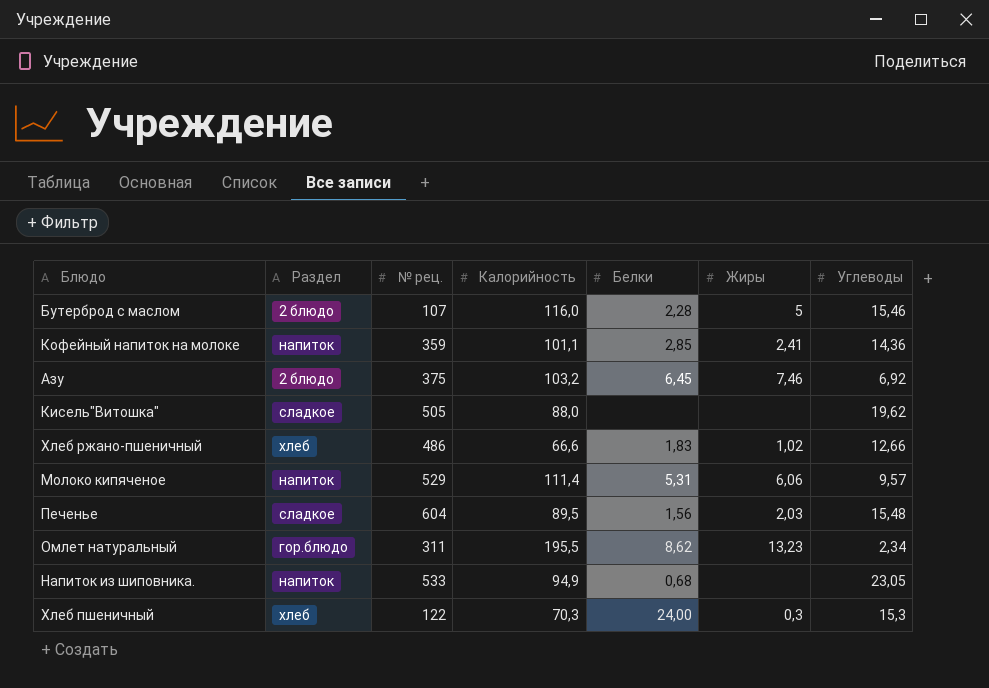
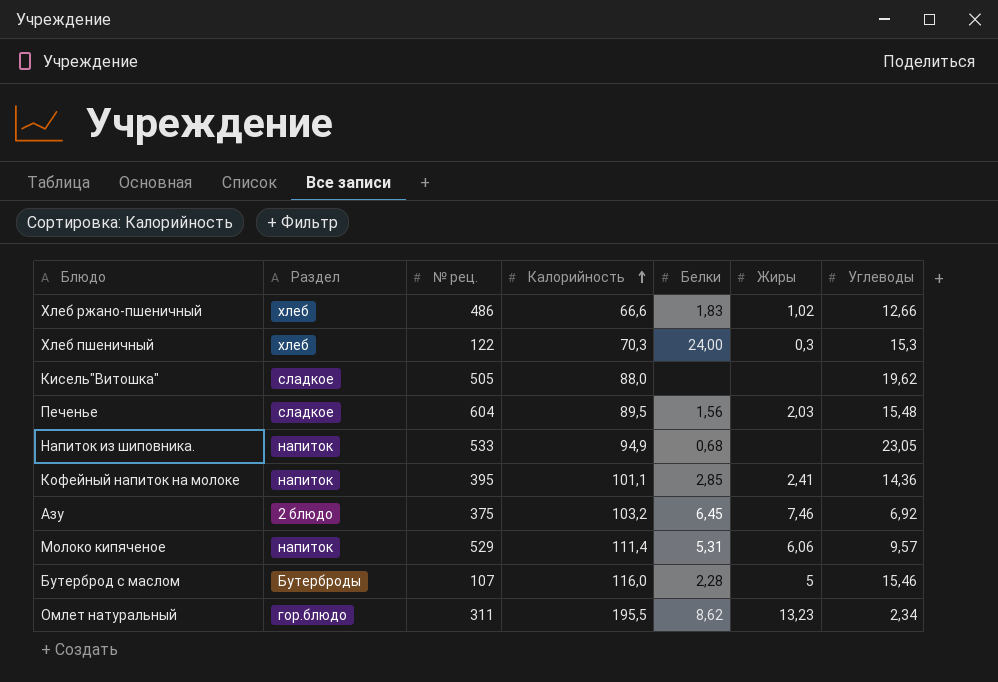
row order: none -> Калорийность ascending
Кофейный напиток на молоке | № рец.: 359 -> 395
Бутерброд с маслом | Раздел: 2 блюдо -> Бутерброды

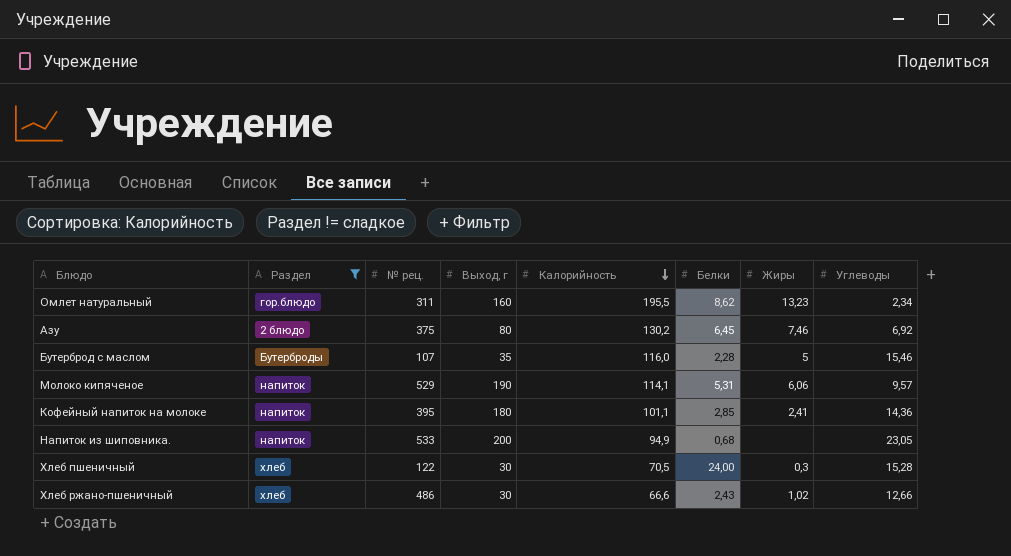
filter: none -> Раздел != сладкое
row order: Калорийность ascending -> Калорийность descending
column Выход, г | position: none -> 4
Азу | Калорийность: 103,2 -> 130,2
Молоко кипяченое | Калорийность: 111,4 -> 114,1
Хлеб пшеничный | Калорийность: 70,3 -> 70,5
Хлеб пшеничный | Углеводы: 15,3 -> 15,28
Хлеб ржано-пшеничный | Белки: 1,83 -> 2,43

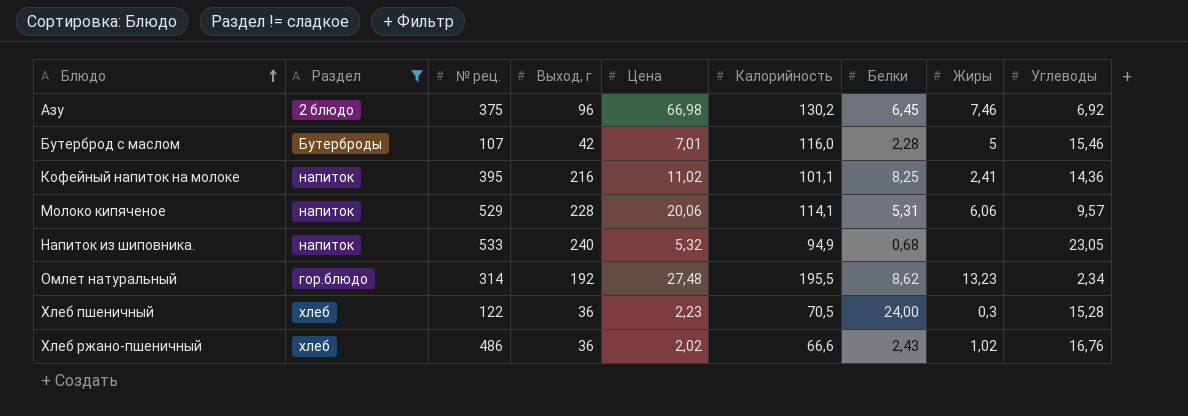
row order: Калорийность descending -> Блюдо ascending
column Цена | position: none -> 5
Азу | Выход, г: 80 -> 96
Бутерброд с маслом | Выход, г: 35 -> 42
Кофейный напиток на молоке | Выход, г: 180 -> 216
Кофейный напиток на молоке | Белки: 2,85 -> 8,25
Молоко кипяченое | Выход, г: 190 -> 228
Напиток из шиповника. | Выход, г: 200 -> 240
Омлет натуральный | № рец.: 311 -> 314
Омлет натуральный | Выход, г: 160 -> 192
Хлеб пшеничный | Выход, г: 30 -> 36
Хлеб ржано-пшеничный | Выход, г: 30 -> 36
Хлеб ржано-пшеничный | Углеводы: 12,66 -> 16,76

